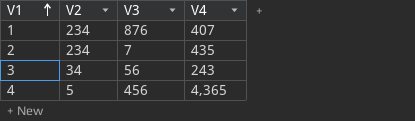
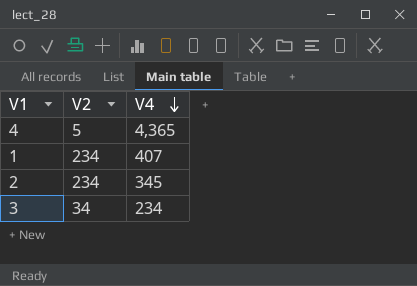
row order: V1 ascending -> V4 descending
column V3 | position: 3 -> none
2 | V4: 435 -> 345
3 | V4: 243 -> 234

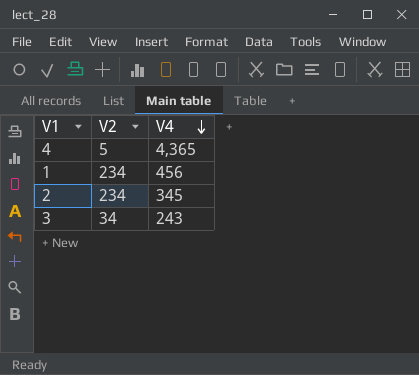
1 | V4: 407 -> 456
3 | V4: 234 -> 243

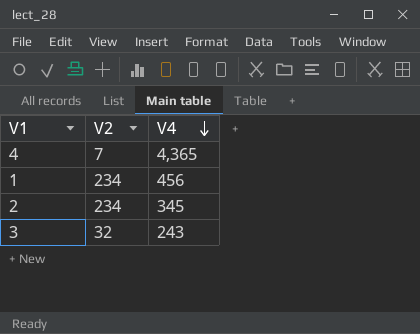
4 | V2: 5 -> 7
3 | V2: 34 -> 32

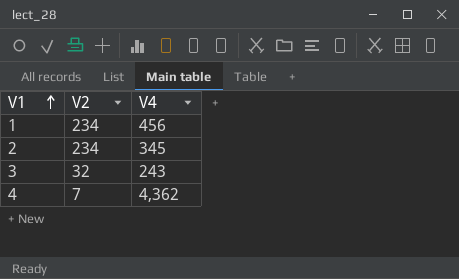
row order: V4 descending -> V1 ascending
4 | V4: 4,365 -> 4,362

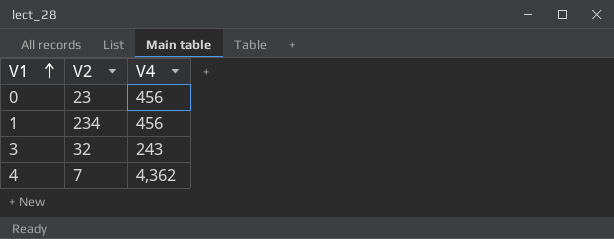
row 2: 234 | 345 -> none
row 0: none -> 23 | 456

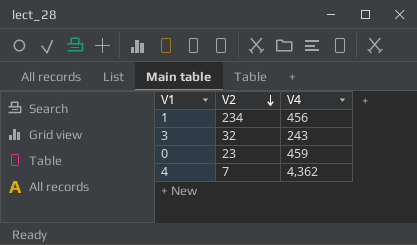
row order: V1 ascending -> V2 descending
0 | V4: 456 -> 459

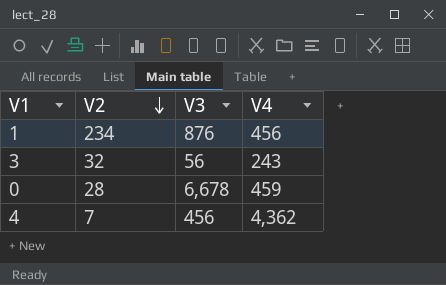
column V3 | position: none -> 3
0 | V2: 23 -> 28

